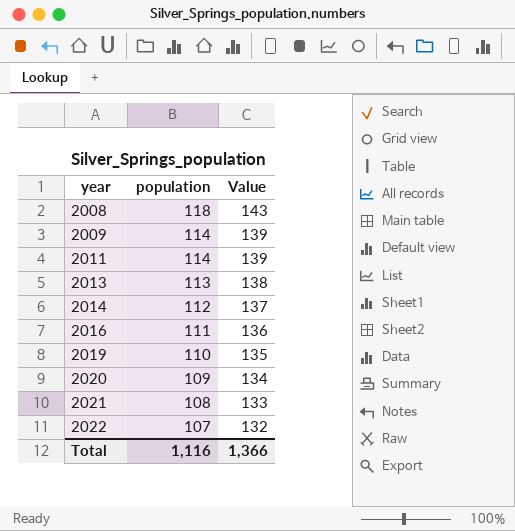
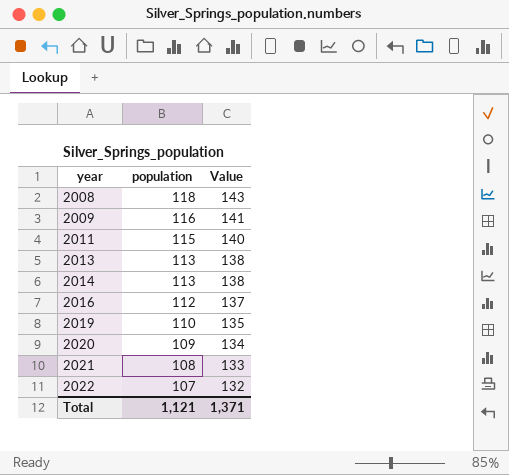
2009 | population: 114 -> 116
2009 | Value: 139 -> 141
2011 | population: 114 -> 115
2011 | Value: 139 -> 140
2014 | population: 112 -> 113
2014 | Value: 137 -> 138
2016 | population: 111 -> 112
2016 | Value: 136 -> 137
Total | population: 1,116 -> 1,121
Total | Value: 1,366 -> 1,371

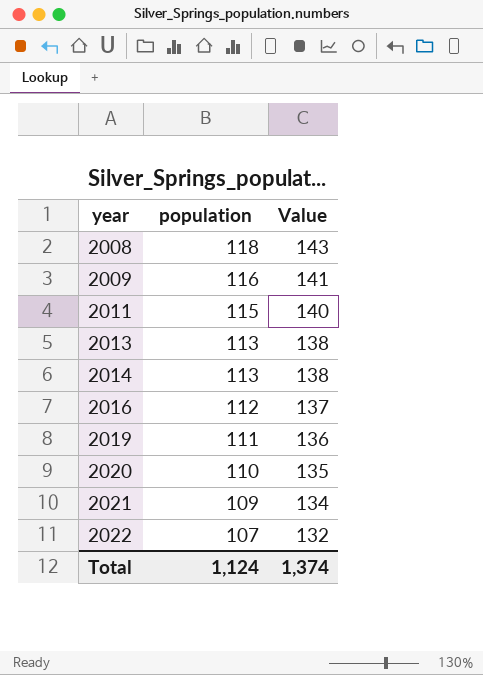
2019 | population: 110 -> 111
2019 | Value: 135 -> 136
2020 | population: 109 -> 110
2020 | Value: 134 -> 135
2021 | population: 108 -> 109
2021 | Value: 133 -> 134
Total | population: 1,121 -> 1,124
Total | Value: 1,371 -> 1,374

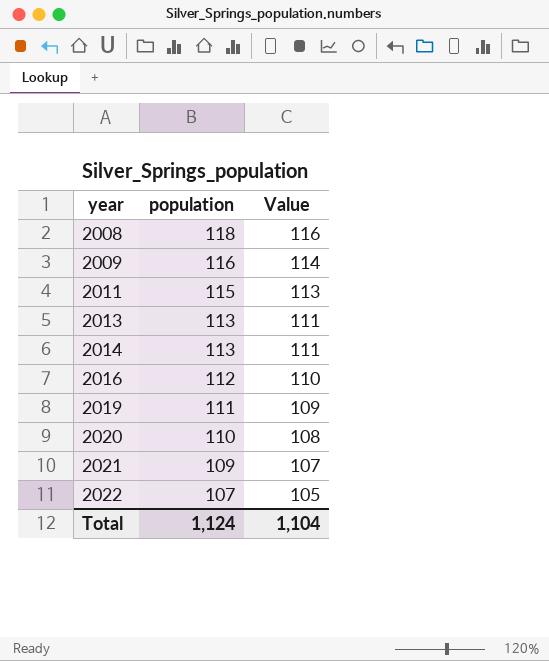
column Value | formula: [population] + 25 -> [population] - 2
Total | Value: 1,374 -> 1,104

